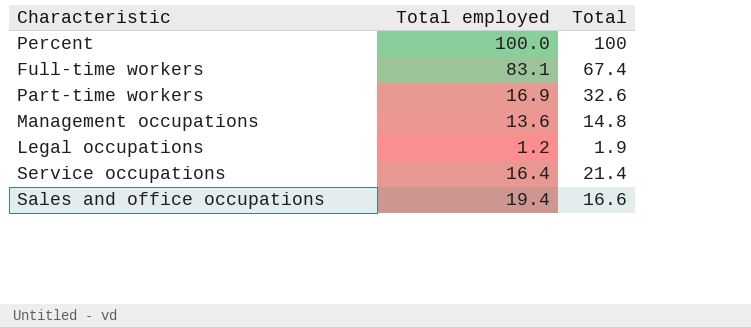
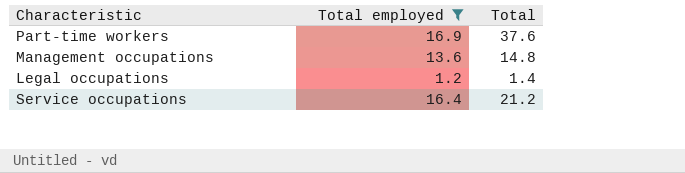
filter: none -> Total employed <= 16.9
Part-time workers | Total: 32.6 -> 37.6
Legal occupations | Total: 1.9 -> 1.4
Service occupations | Total: 21.4 -> 21.2

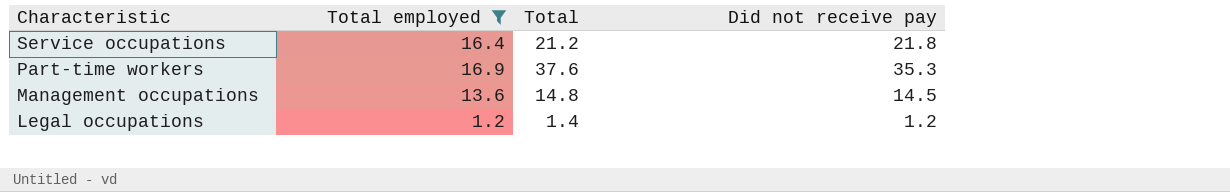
row order: none -> Characteristic descending
column Did not receive pay | position: none -> 4

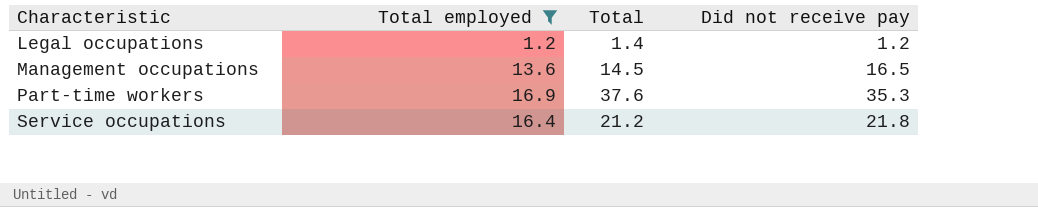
row order: Characteristic descending -> Characteristic ascending
Management occupations | Total: 14.8 -> 14.5
Management occupations | Did not receive pay: 14.5 -> 16.5

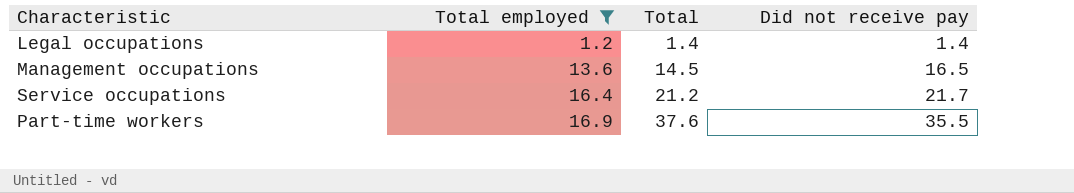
row order: Characteristic ascending -> Total employed ascending
Legal occupations | Did not receive pay: 1.2 -> 1.4
Service occupations | Did not receive pay: 21.8 -> 21.7
Part-time workers | Did not receive pay: 35.3 -> 35.5

